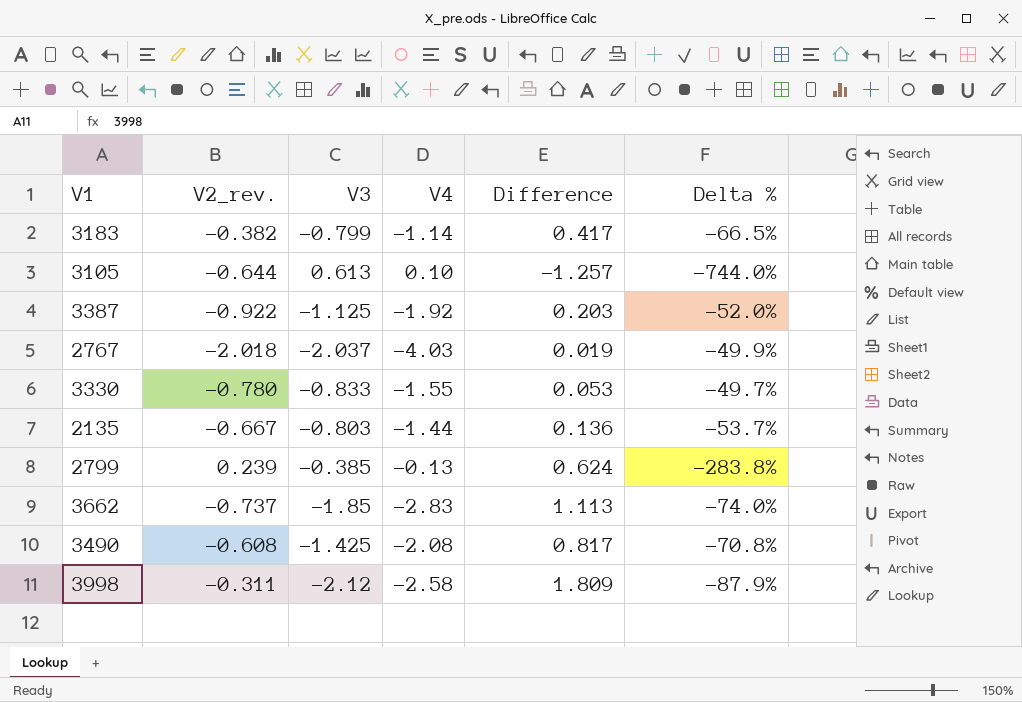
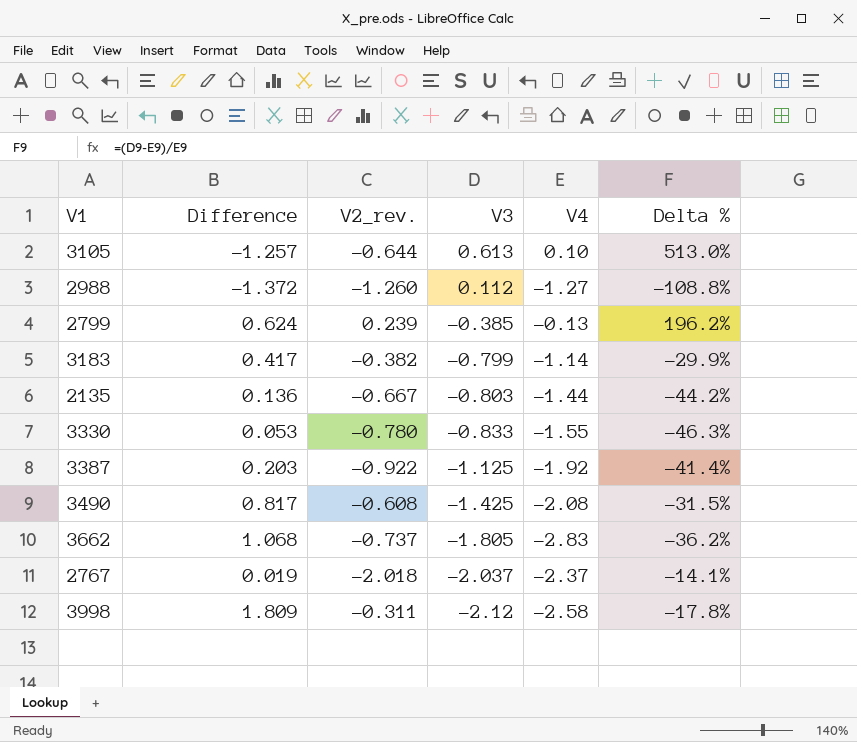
row order: none -> V3 descending
column Difference | position: 5 -> 2
column Delta % | formula: ([V2_rev.] - [V4]) / [V4] -> ([V3] - [V4]) / [V4]
row 2988: none -> -1.372 | -1.260 | 0.112 | -1.27 | -108.8%
3662 | Difference: 1.113 -> 1.068
3662 | V3: -1.85 -> -1.805
2767 | V4: -4.03 -> -2.37

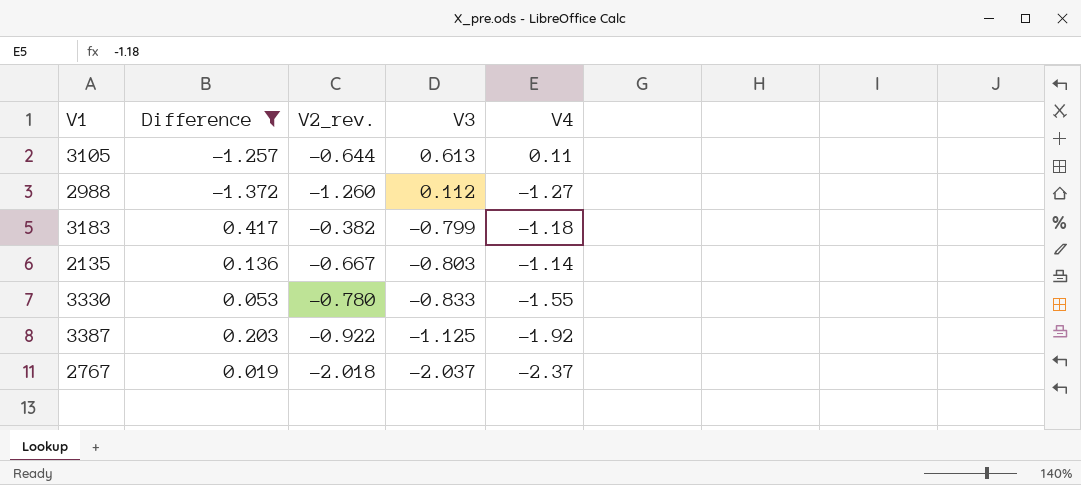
filter: none -> Difference <= 0.417
column Delta % | formula: ([V3] - [V4]) / [V4] -> none
3105 | V4: 0.10 -> 0.11
3183 | V4: -1.14 -> -1.18
2135 | V4: -1.44 -> -1.14

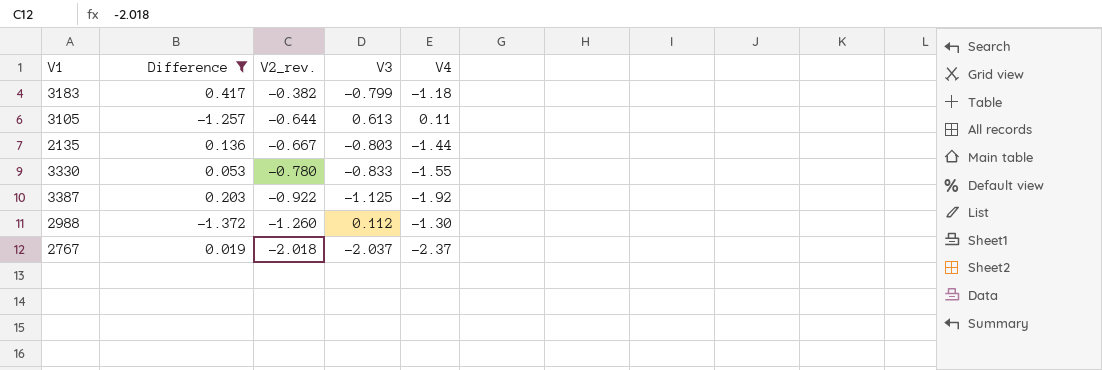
row order: V3 descending -> V2_rev. descending
2135 | V4: -1.14 -> -1.44
2988 | V4: -1.27 -> -1.30

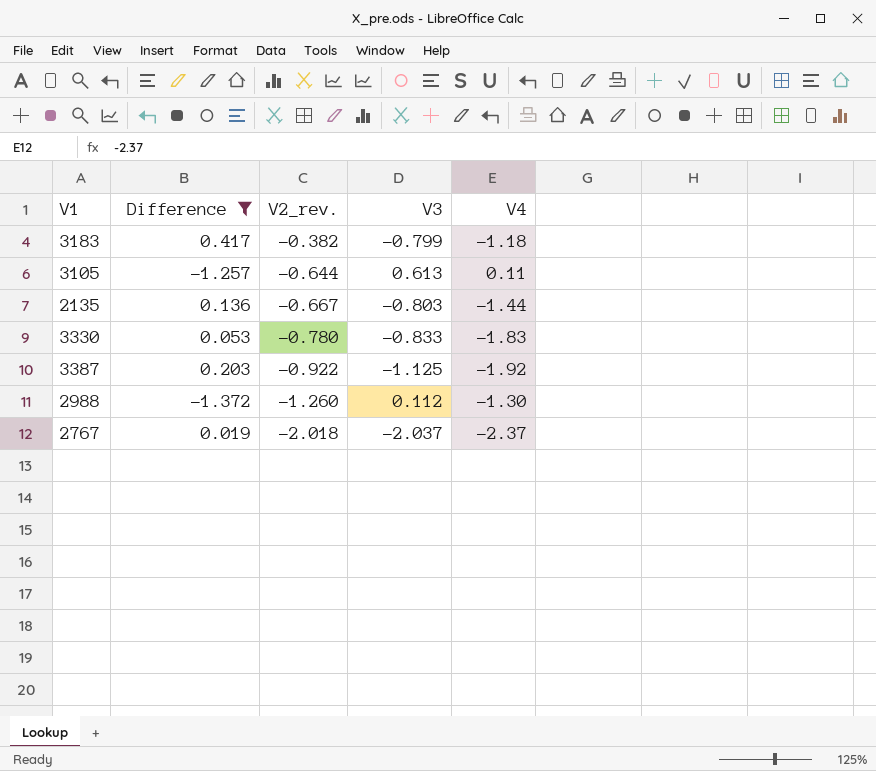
3330 | V4: -1.55 -> -1.83

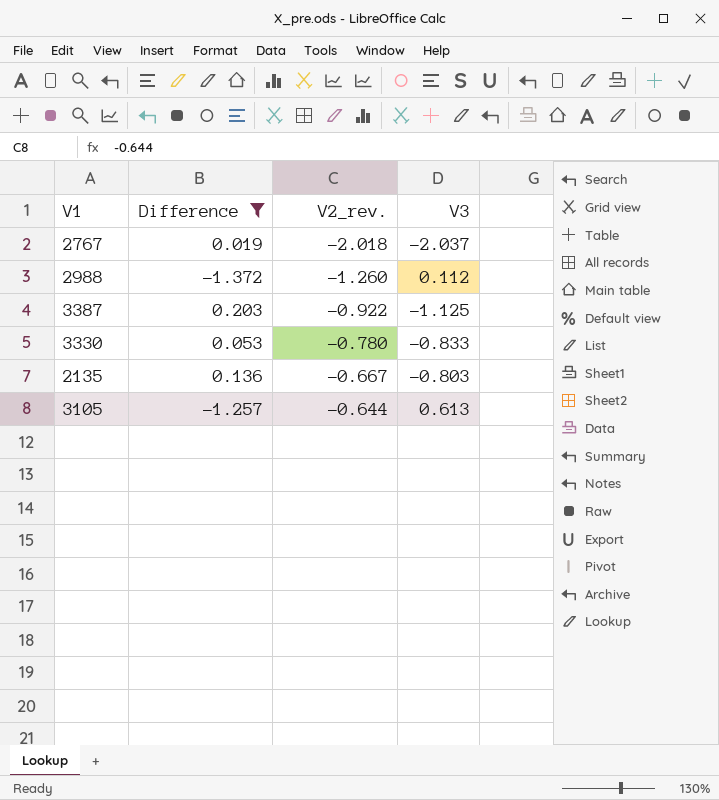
row order: V2_rev. descending -> V2_rev. ascending
column V4 | position: 5 -> none
row 3183: 0.417 | -0.382 | -0.799 | -1.18 -> none

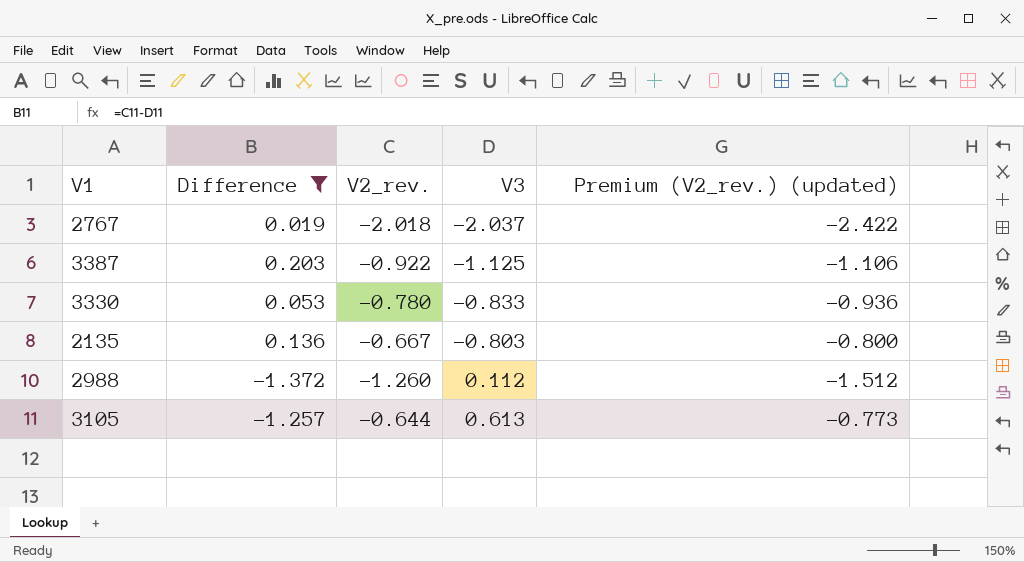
row order: V2_rev. ascending -> V3 ascending
column Premium (V2_rev.) (updated) | formula: none -> [V2_rev.] * 1.2

